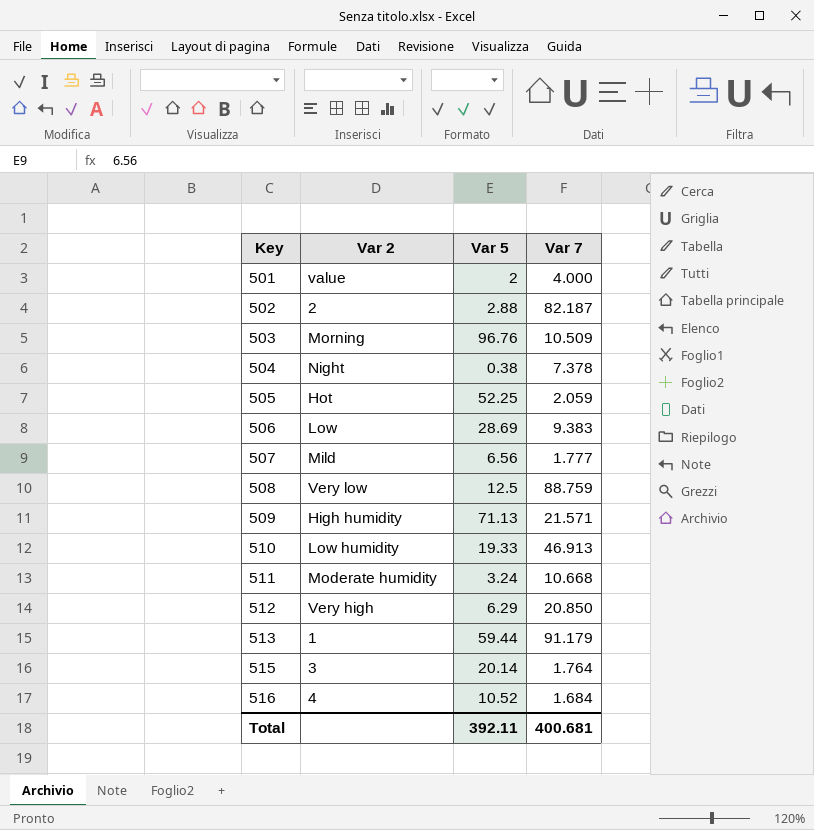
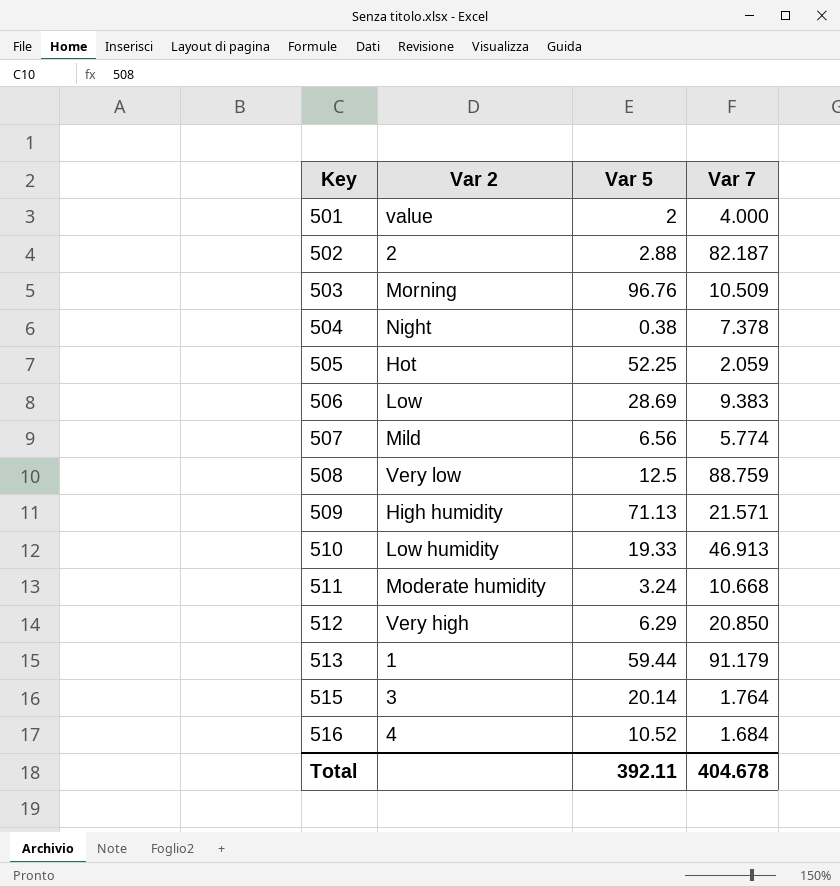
507 | Var 7: 1.777 -> 5.774
Total | Var 7: 400.681 -> 404.678

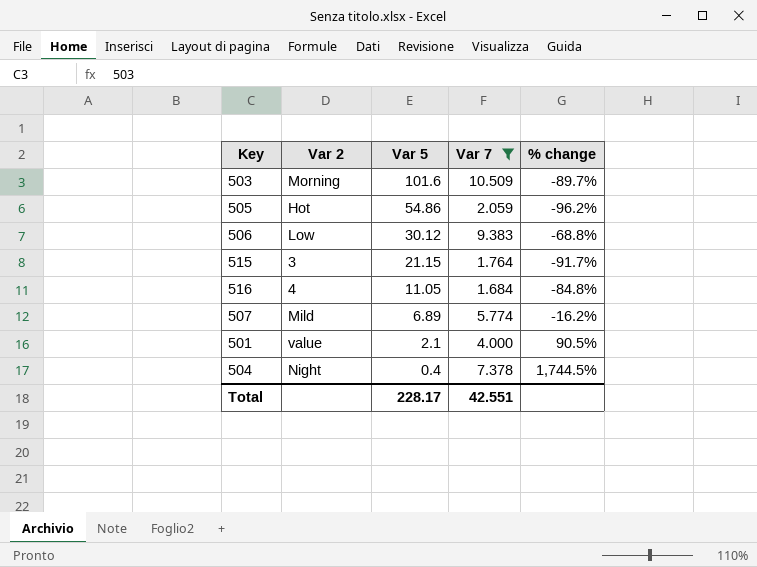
filter: none -> Var 7 <= 10.509
row order: Key ascending -> Var 5 descending
column % change | formula: none -> ([Var 7] - [Var 5]) / [Var 5]
503 | Var 5: 96.76 -> 101.6
505 | Var 5: 52.25 -> 54.86
506 | Var 5: 28.69 -> 30.12
515 | Var 5: 20.14 -> 21.15
516 | Var 5: 10.52 -> 11.05
507 | Var 5: 6.56 -> 6.89
501 | Var 5: 2 -> 2.1
504 | Var 5: 0.38 -> 0.4
Total | Var 5: 392.11 -> 228.17
Total | Var 7: 404.678 -> 42.551

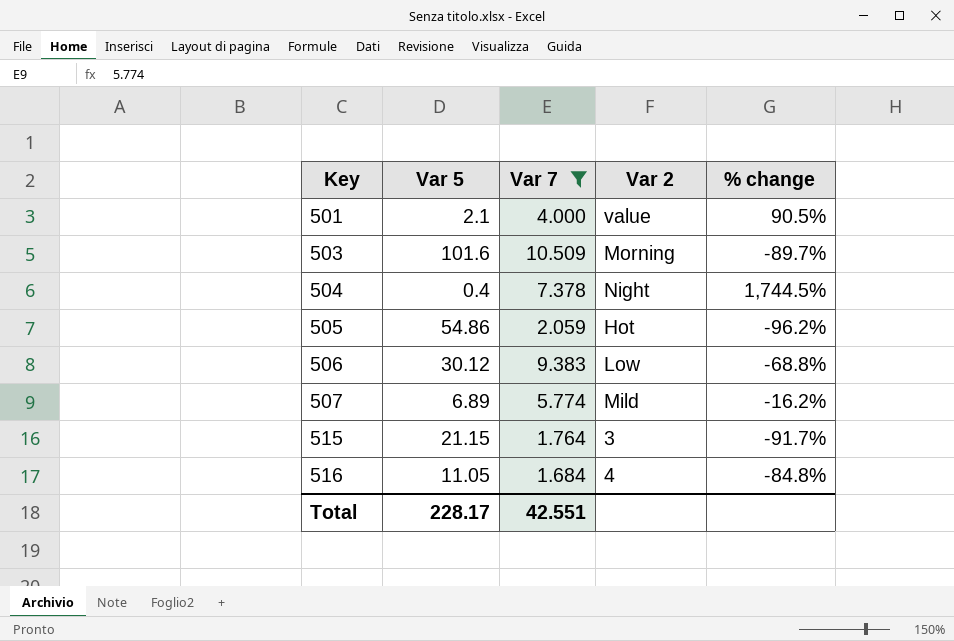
row order: Var 5 descending -> Key ascending
column Var 2 | position: 2 -> 4

